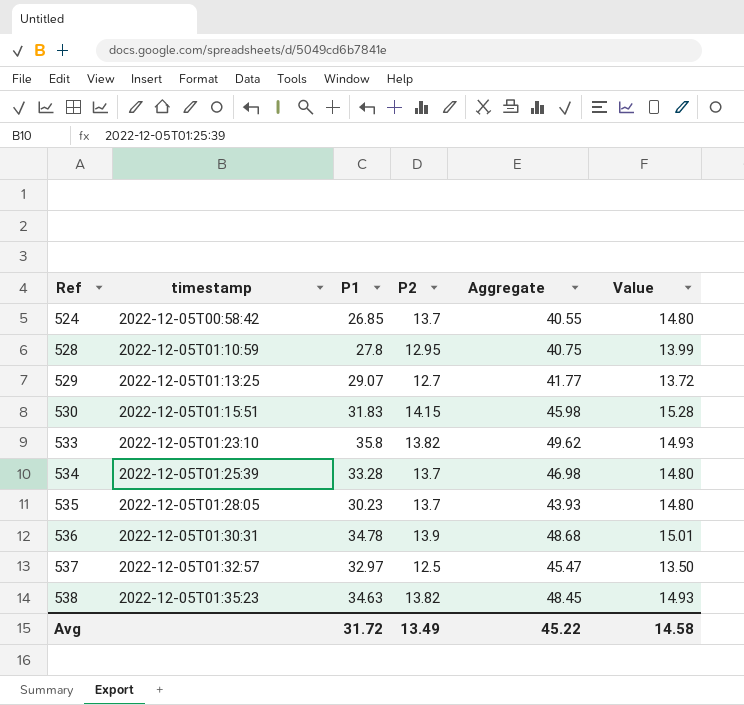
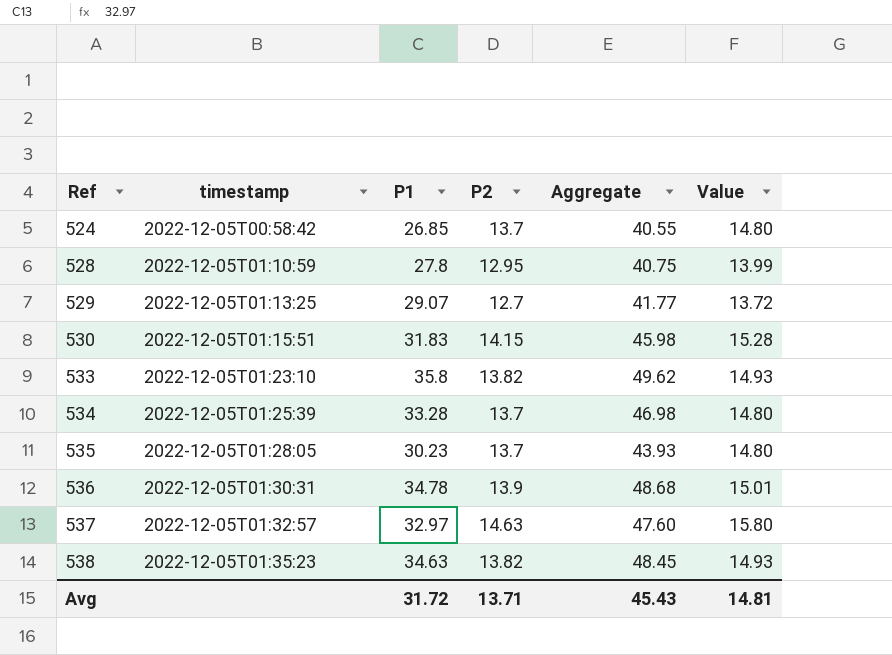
537 | P2: 12.5 -> 14.63
537 | Aggregate: 45.47 -> 47.60
537 | Value: 13.50 -> 15.80
Avg | P2: 13.49 -> 13.71
Avg | Aggregate: 45.22 -> 45.43
Avg | Value: 14.58 -> 14.81

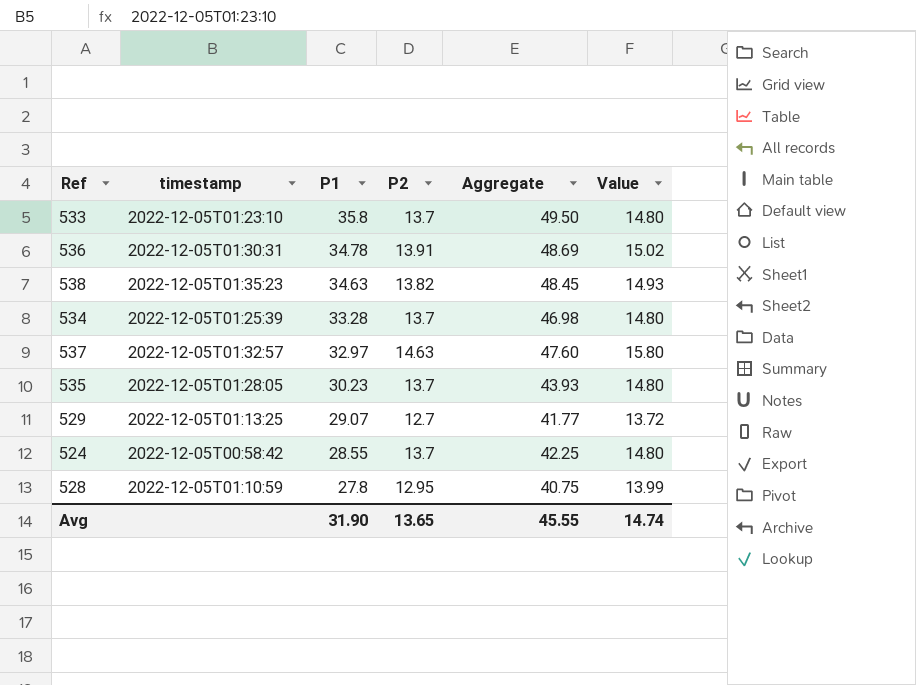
row order: Ref ascending -> P1 descending
row 530: 2022-12-05T01:15:51 | 31.83 | 14.15 | 45.98 | 15.28 -> none
533 | P2: 13.82 -> 13.7
533 | Aggregate: 49.62 -> 49.50
533 | Value: 14.93 -> 14.80
536 | P2: 13.9 -> 13.91
536 | Aggregate: 48.68 -> 48.69
536 | Value: 15.01 -> 15.02
524 | P1: 26.85 -> 28.55
524 | Aggregate: 40.55 -> 42.25
Avg | P1: 31.72 -> 31.90
Avg | P2: 13.71 -> 13.65
Avg | Aggregate: 45.43 -> 45.55
Avg | Value: 14.81 -> 14.74

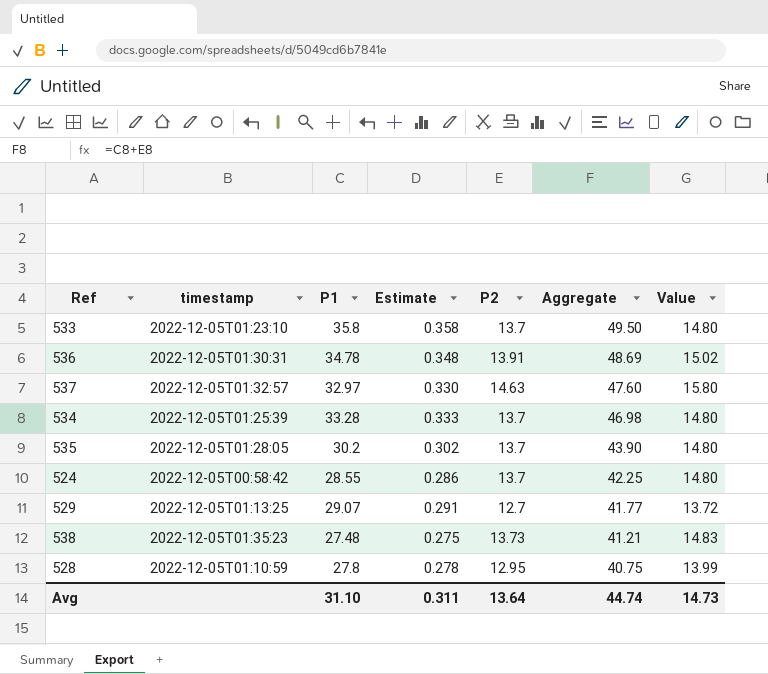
row order: P1 descending -> Aggregate descending
column Estimate | formula: none -> [P1] * 0.01
535 | P1: 30.23 -> 30.2
535 | Aggregate: 43.93 -> 43.90
538 | P1: 34.63 -> 27.48
538 | P2: 13.82 -> 13.73
538 | Aggregate: 48.45 -> 41.21
538 | Value: 14.93 -> 14.83
Avg | P1: 31.90 -> 31.10
Avg | P2: 13.65 -> 13.64
Avg | Aggregate: 45.55 -> 44.74
Avg | Value: 14.74 -> 14.73

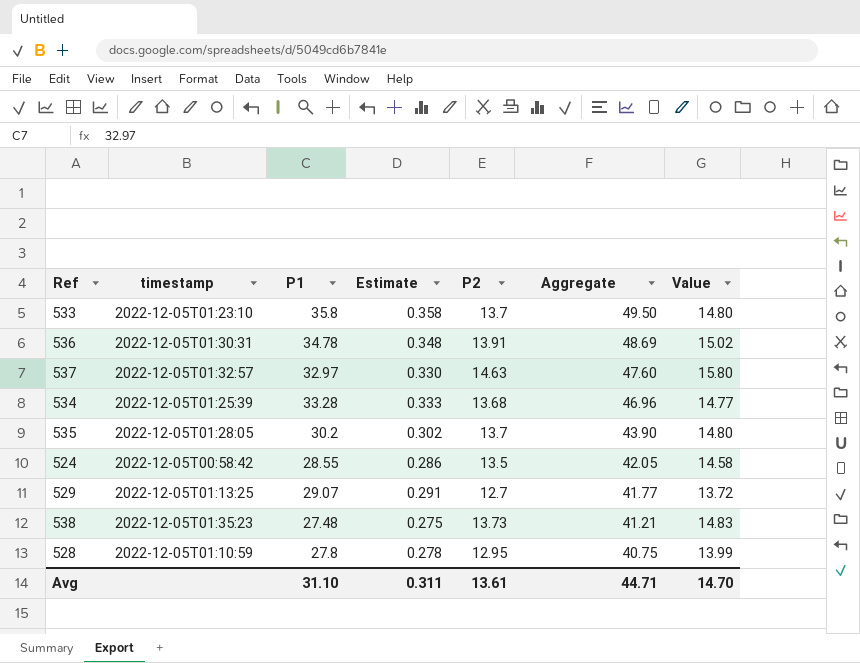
534 | P2: 13.7 -> 13.68
534 | Aggregate: 46.98 -> 46.96
534 | Value: 14.80 -> 14.77
524 | P2: 13.7 -> 13.5
524 | Aggregate: 42.25 -> 42.05
524 | Value: 14.80 -> 14.58
Avg | P2: 13.64 -> 13.61
Avg | Aggregate: 44.74 -> 44.71
Avg | Value: 14.73 -> 14.70

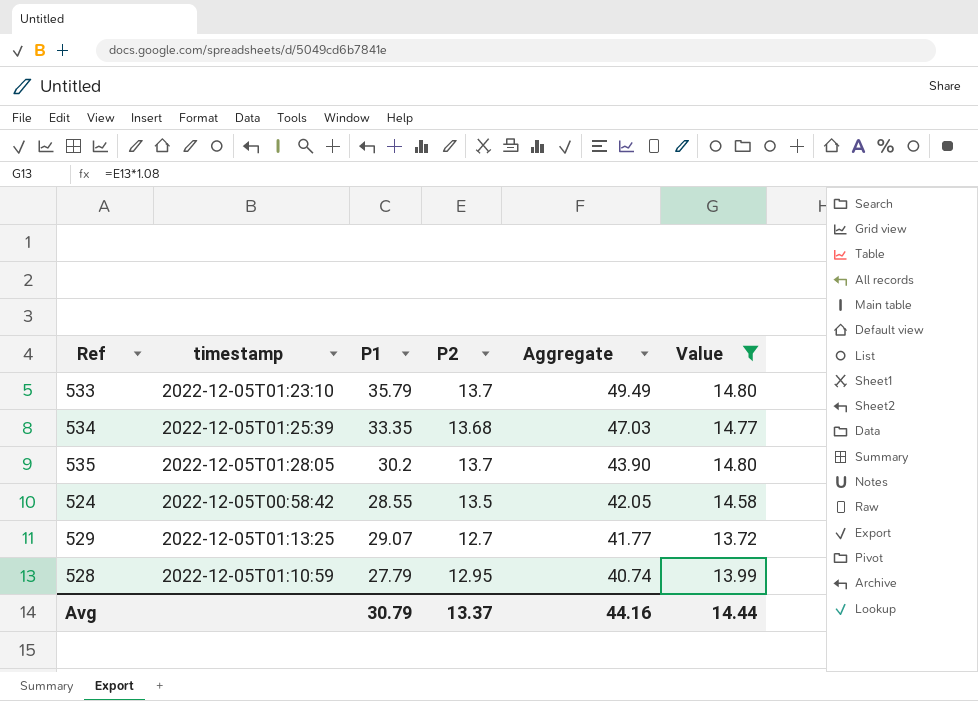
filter: none -> Value <= 14.80
column Estimate | formula: [P1] * 0.01 -> none
533 | P1: 35.8 -> 35.79
533 | Aggregate: 49.50 -> 49.49
534 | P1: 33.28 -> 33.35
534 | Aggregate: 46.96 -> 47.03
528 | P1: 27.8 -> 27.79
528 | Aggregate: 40.75 -> 40.74
Avg | P1: 31.10 -> 30.79
Avg | P2: 13.61 -> 13.37
Avg | Aggregate: 44.71 -> 44.16
Avg | Value: 14.70 -> 14.44

